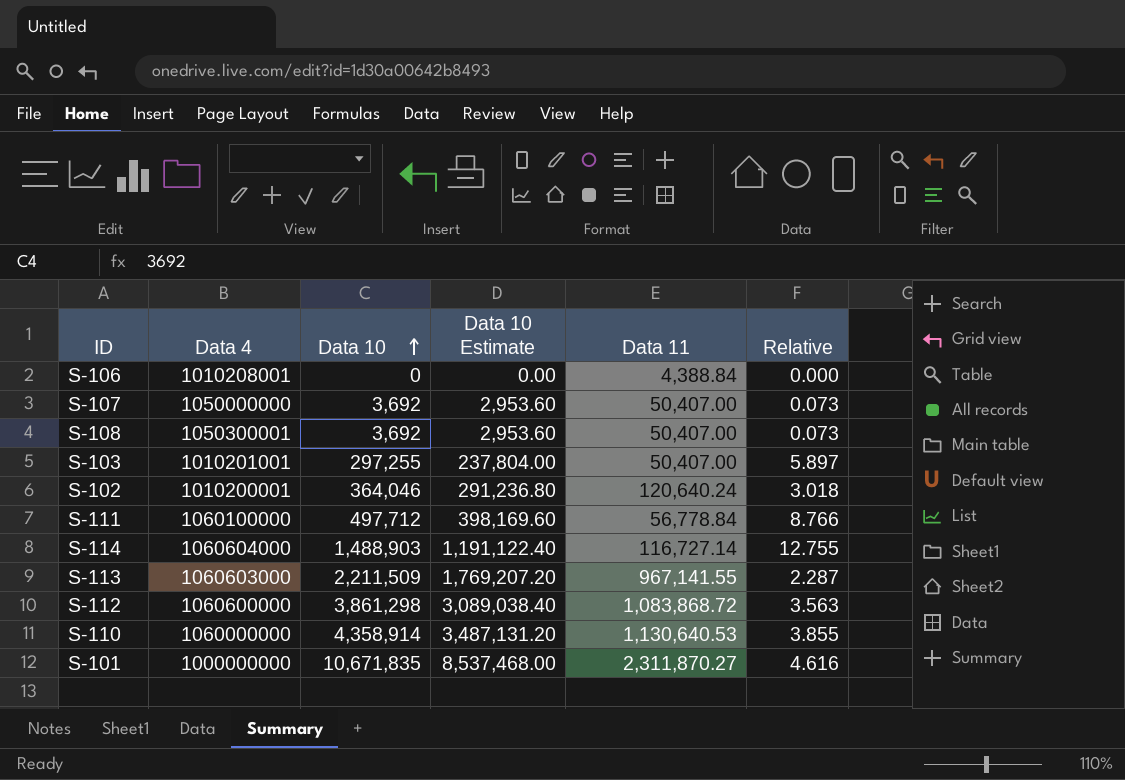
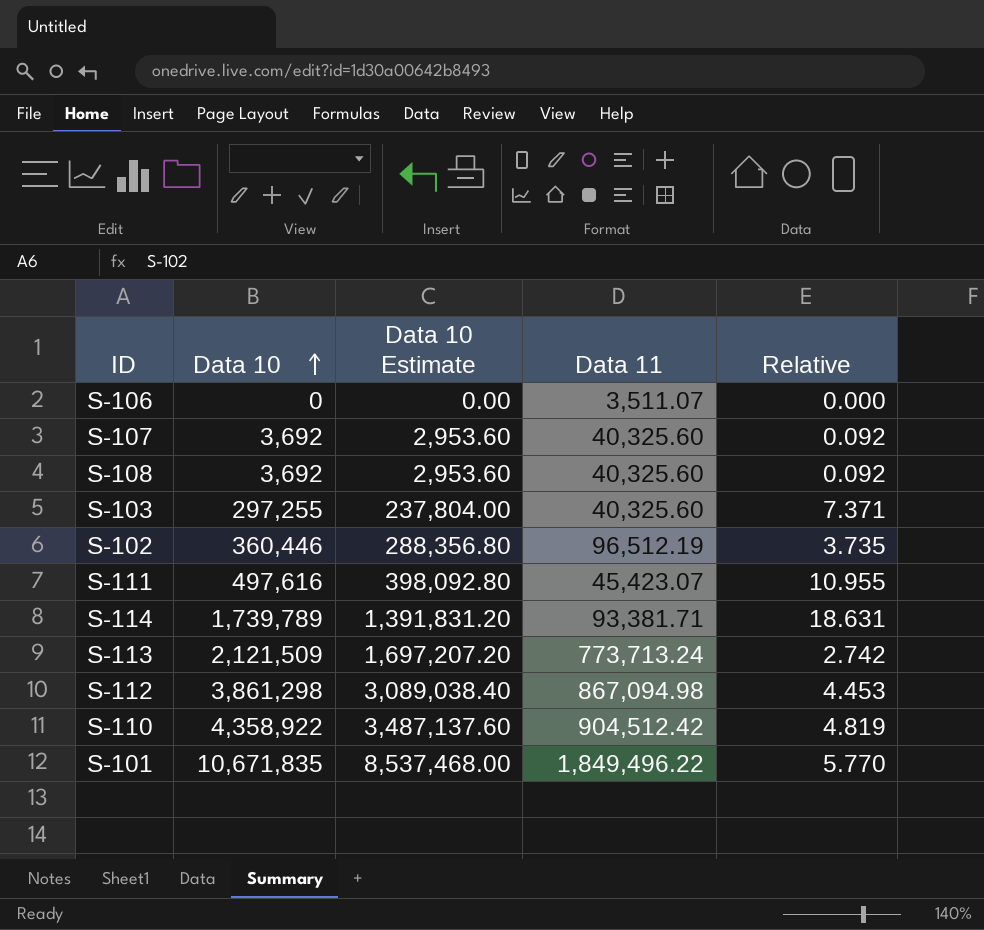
column Data 4 | position: 2 -> none
S-106 | Data 11: 4,388.84 -> 3,511.07
S-107 | Data 11: 50,407.00 -> 40,325.60
S-107 | Relative: 0.073 -> 0.092
S-108 | Data 11: 50,407.00 -> 40,325.60
S-108 | Relative: 0.073 -> 0.092
S-103 | Data 11: 50,407.00 -> 40,325.60
S-103 | Relative: 5.897 -> 7.371
S-102 | Data 10: 364,046 -> 360,446
S-102 | Data 10 Estimate: 291,236.80 -> 288,356.80
S-102 | Data 11: 120,640.24 -> 96,512.19
S-102 | Relative: 3.018 -> 3.735
S-111 | Data 10: 497,712 -> 497,616
S-111 | Data 10 Estimate: 398,169.60 -> 398,092.80
S-111 | Data 11: 56,778.84 -> 45,423.07
S-111 | Relative: 8.766 -> 10.955
S-114 | Data 10: 1,488,903 -> 1,739,789
S-114 | Data 10 Estimate: 1,191,122.40 -> 1,391,831.20
S-114 | Data 11: 116,727.14 -> 93,381.71
S-114 | Relative: 12.755 -> 18.631
S-113 | Data 10: 2,211,509 -> 2,121,509
S-113 | Data 10 Estimate: 1,769,207.20 -> 1,697,207.20
S-113 | Data 11: 967,141.55 -> 773,713.24
S-113 | Relative: 2.287 -> 2.742
S-112 | Data 11: 1,083,868.72 -> 867,094.98
S-112 | Relative: 3.563 -> 4.453
S-110 | Data 10: 4,358,914 -> 4,358,922
S-110 | Data 10 Estimate: 3,487,131.20 -> 3,487,137.60
S-110 | Data 11: 1,130,640.53 -> 904,512.42
S-110 | Relative: 3.855 -> 4.819
S-101 | Data 11: 2,311,870.27 -> 1,849,496.22
S-101 | Relative: 4.616 -> 5.770

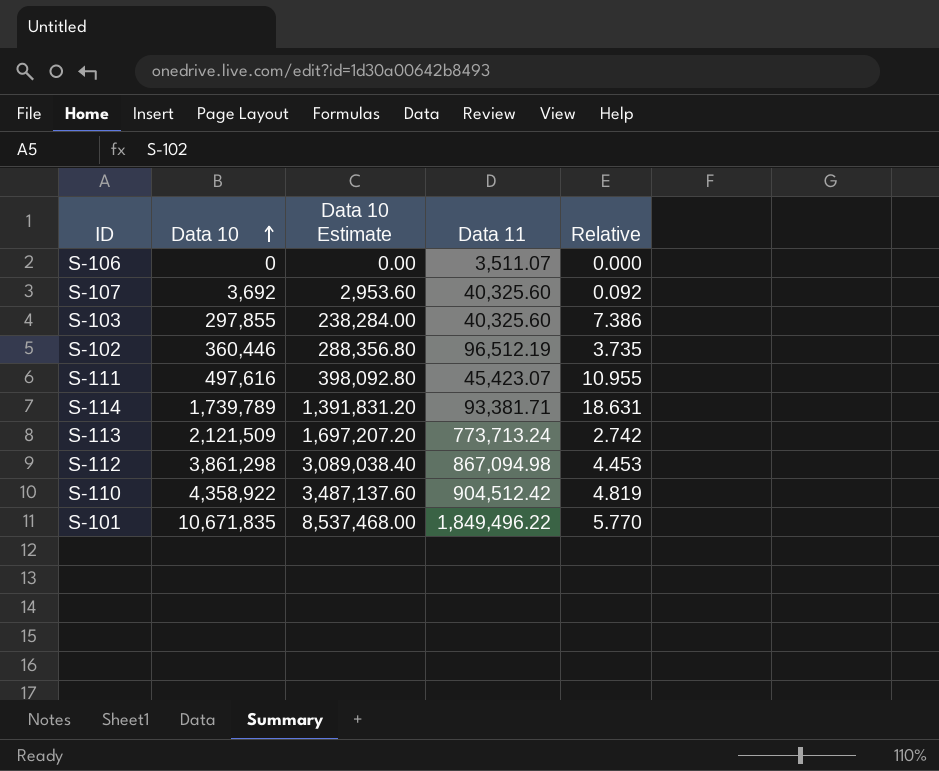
row S-108: 3,692 | 2,953.60 | 40,325.60 | 0.092 -> none
S-103 | Data 10: 297,255 -> 297,855
S-103 | Data 10 Estimate: 237,804.00 -> 238,284.00
S-103 | Relative: 7.371 -> 7.386

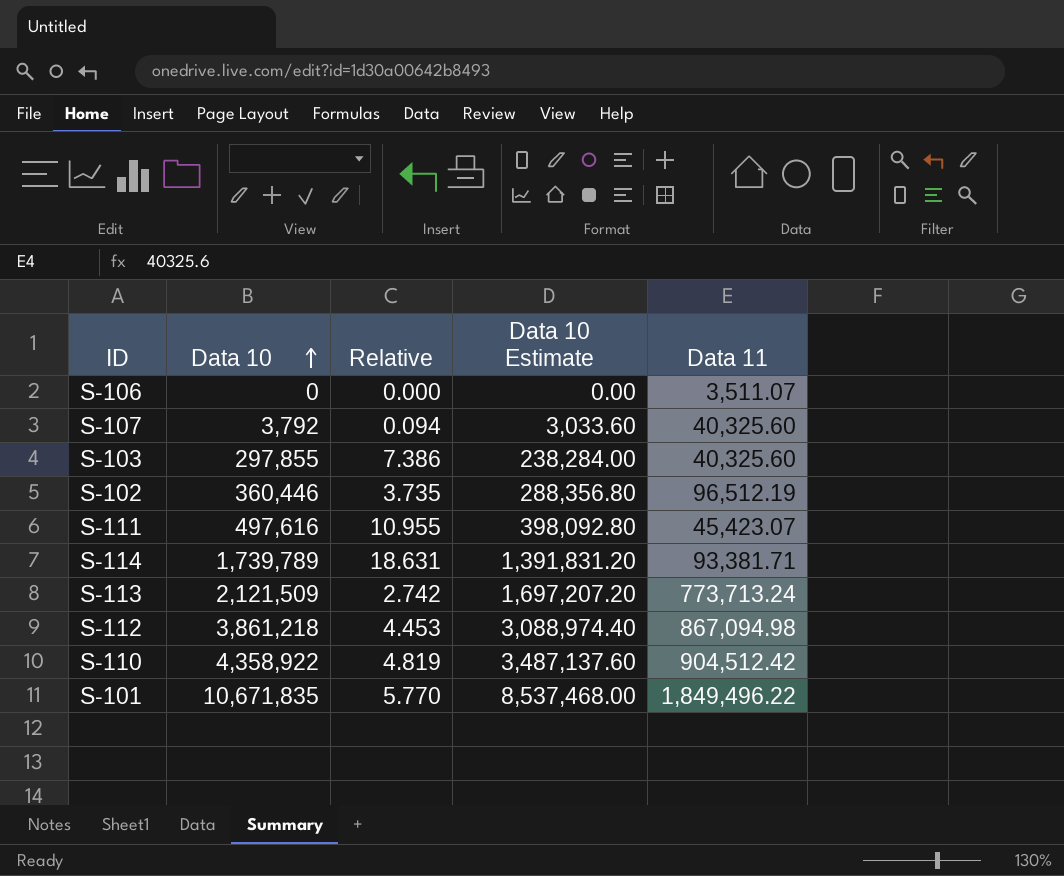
column Relative | position: 5 -> 3
S-107 | Data 10: 3,692 -> 3,792
S-107 | Relative: 0.092 -> 0.094
S-107 | Data 10 Estimate: 2,953.60 -> 3,033.60
S-112 | Data 10: 3,861,298 -> 3,861,218
S-112 | Data 10 Estimate: 3,089,038.40 -> 3,088,974.40

